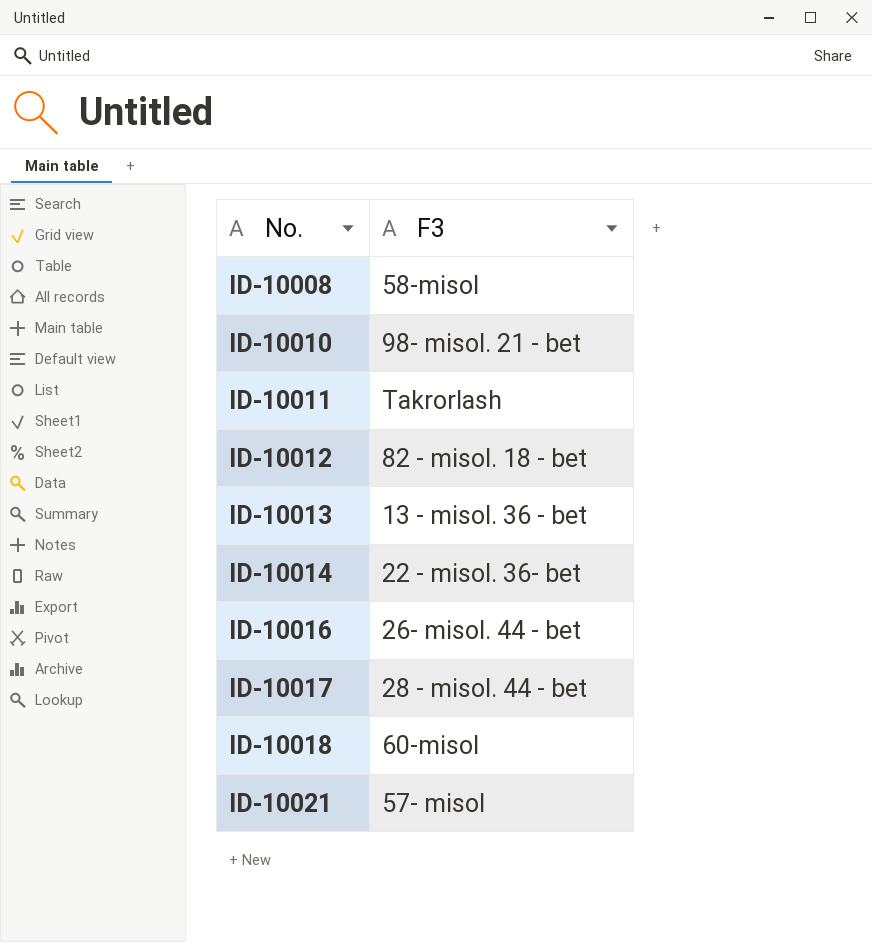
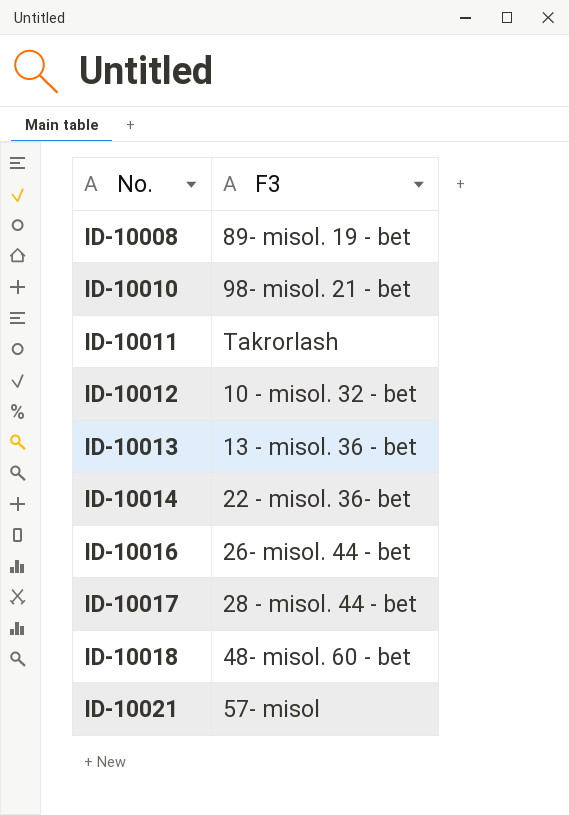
ID-10008 | F3: 58-misol -> 89- misol. 19 - bet
ID-10012 | F3: 82 - misol. 18 - bet -> 10 - misol. 32 - bet
ID-10018 | F3: 60-misol -> 48- misol. 60 - bet

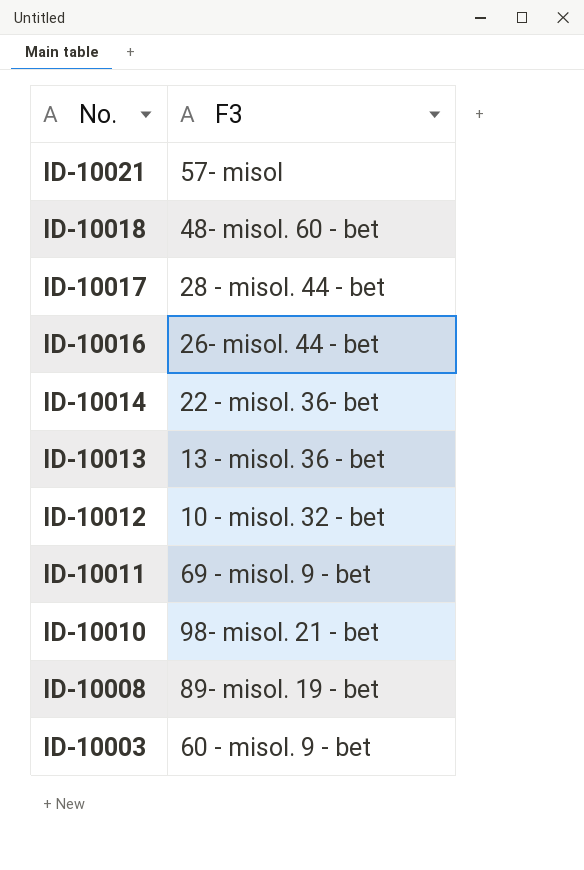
row order: No. ascending -> No. descending
ID-10011 | F3: Takrorlash -> 69 - misol. 9 - bet
row ID-10003: none -> 60 - misol. 9 - bet

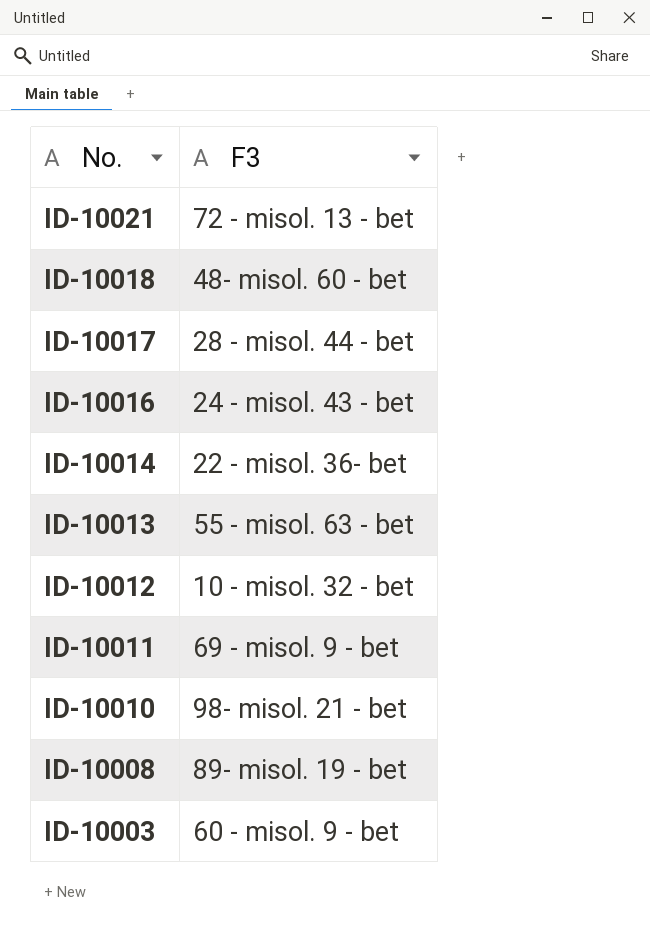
ID-10021 | F3: 57- misol -> 72 - misol. 13 - bet
ID-10016 | F3: 26- misol. 44 - bet -> 24 - misol. 43 - bet
ID-10013 | F3: 13 - misol. 36 - bet -> 55 - misol. 63 - bet

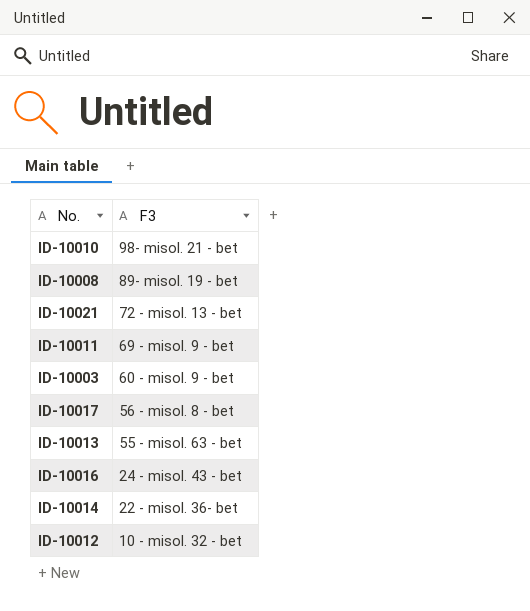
row order: No. descending -> F3 descending
row ID-10018: 48- misol. 60 - bet -> none
ID-10017 | F3: 28 - misol. 44 - bet -> 56 - misol. 8 - bet

